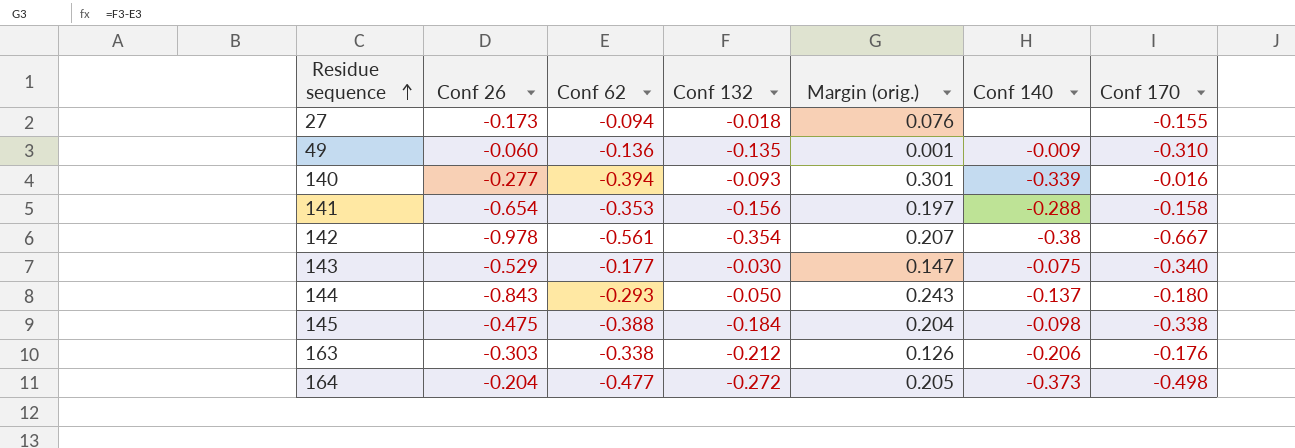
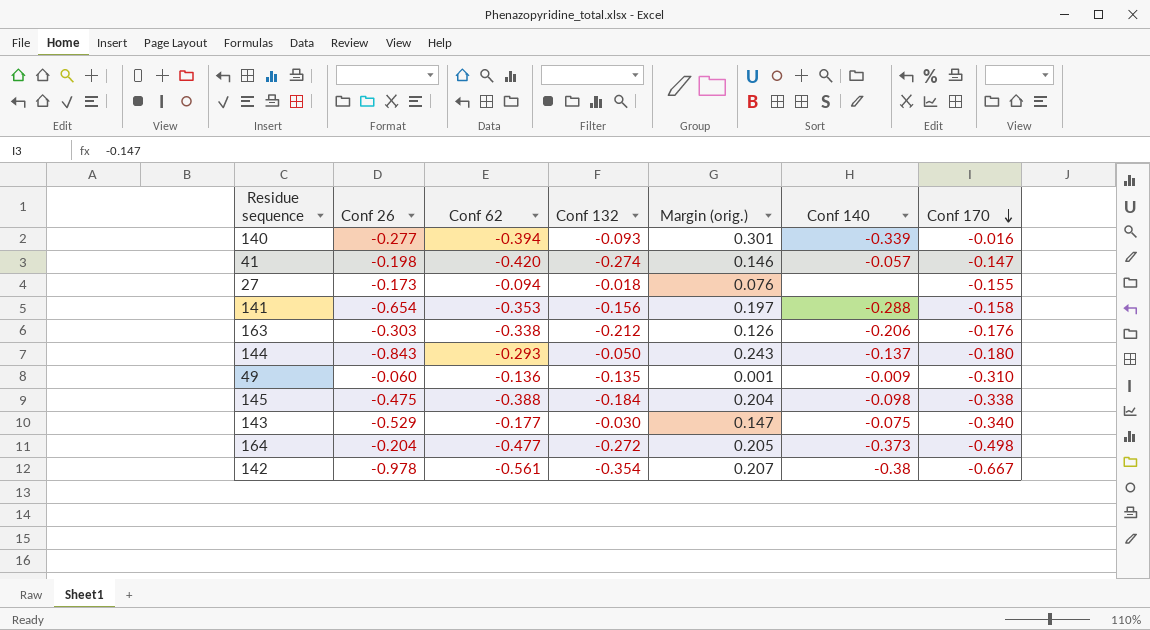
row order: Residue sequence ascending -> Conf 170 descending
row 41: none -> -0.198 | -0.420 | -0.274 | 0.146 | -0.057 | -0.147

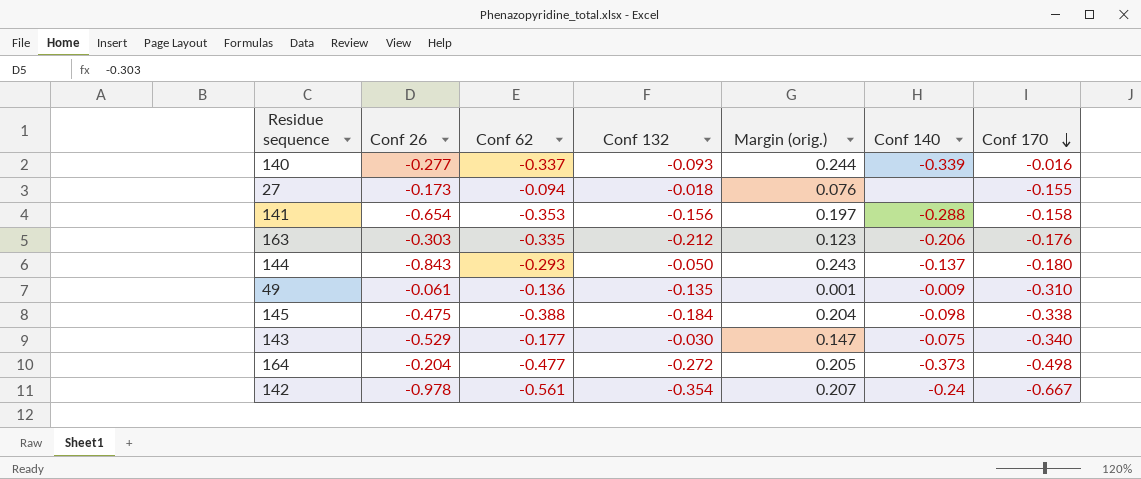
row 41: -0.198 | -0.420 | -0.274 | 0.146 | -0.057 | -0.147 -> none
140 | Conf 62: -0.394 -> -0.337
140 | Margin (orig.): 0.301 -> 0.244
163 | Conf 62: -0.338 -> -0.335
163 | Margin (orig.): 0.126 -> 0.123
49 | Conf 26: -0.060 -> -0.061
142 | Conf 140: -0.38 -> -0.24

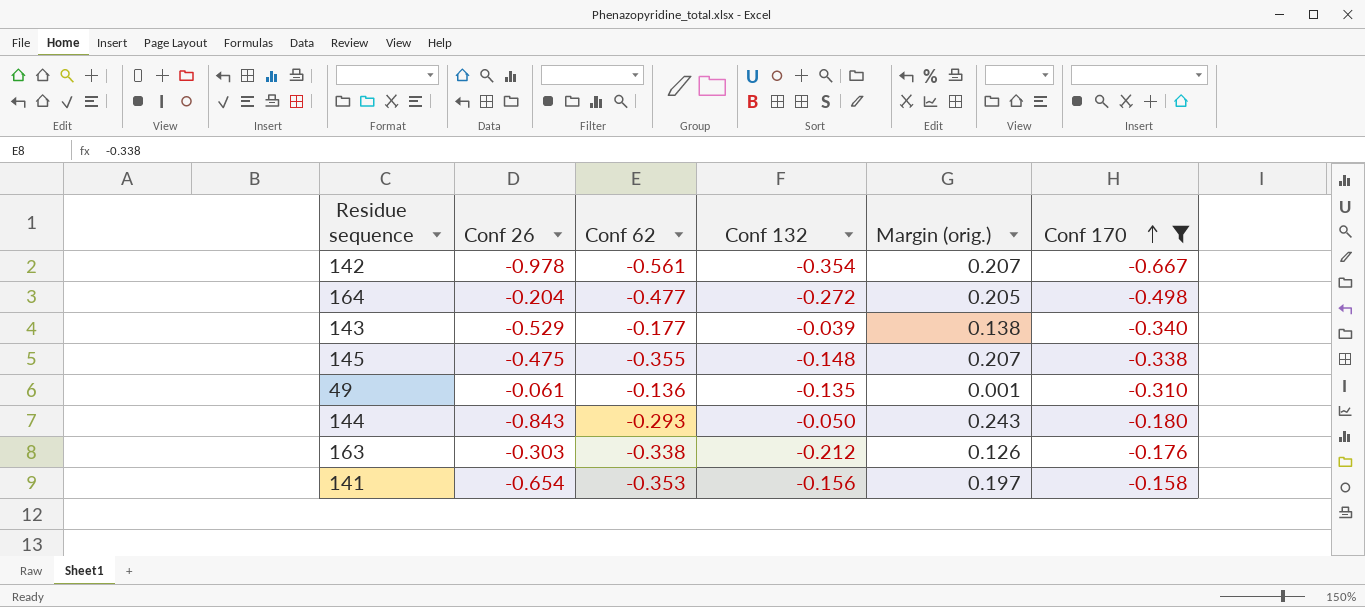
filter: none -> Conf 170 <= -0.158
row order: Conf 170 descending -> Conf 170 ascending
column Conf 140 | position: 6 -> none
143 | Conf 132: -0.030 -> -0.039
143 | Margin (orig.): 0.147 -> 0.138
145 | Conf 62: -0.388 -> -0.355
145 | Conf 132: -0.184 -> -0.148
145 | Margin (orig.): 0.204 -> 0.207
163 | Conf 62: -0.335 -> -0.338
163 | Margin (orig.): 0.123 -> 0.126

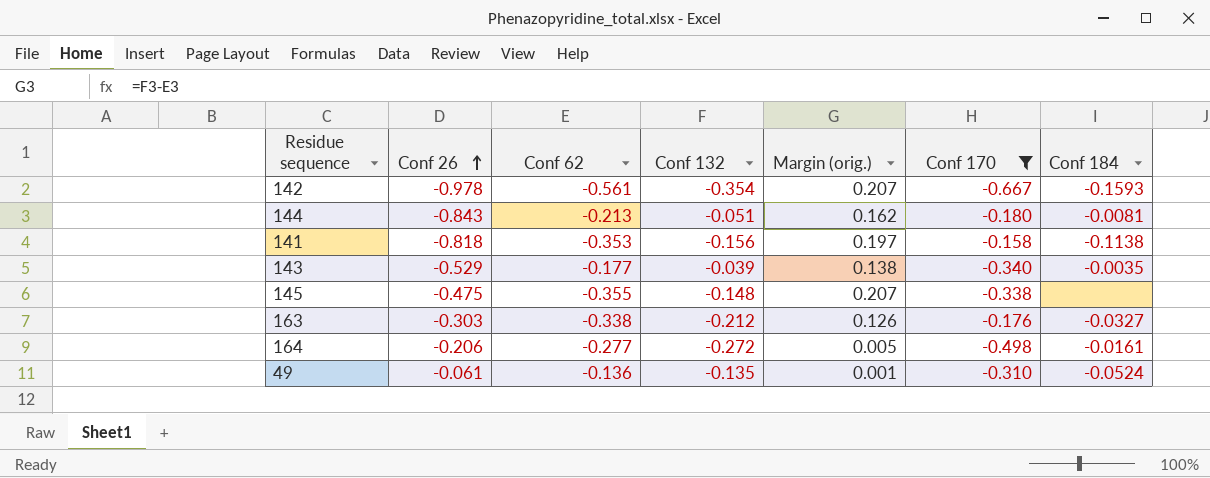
row order: Conf 170 ascending -> Conf 26 ascending
column Conf 184 | position: none -> 7
144 | Conf 62: -0.293 -> -0.213
144 | Conf 132: -0.050 -> -0.051
144 | Margin (orig.): 0.243 -> 0.162
141 | Conf 26: -0.654 -> -0.818
164 | Conf 26: -0.204 -> -0.206
164 | Conf 62: -0.477 -> -0.277
164 | Margin (orig.): 0.205 -> 0.005

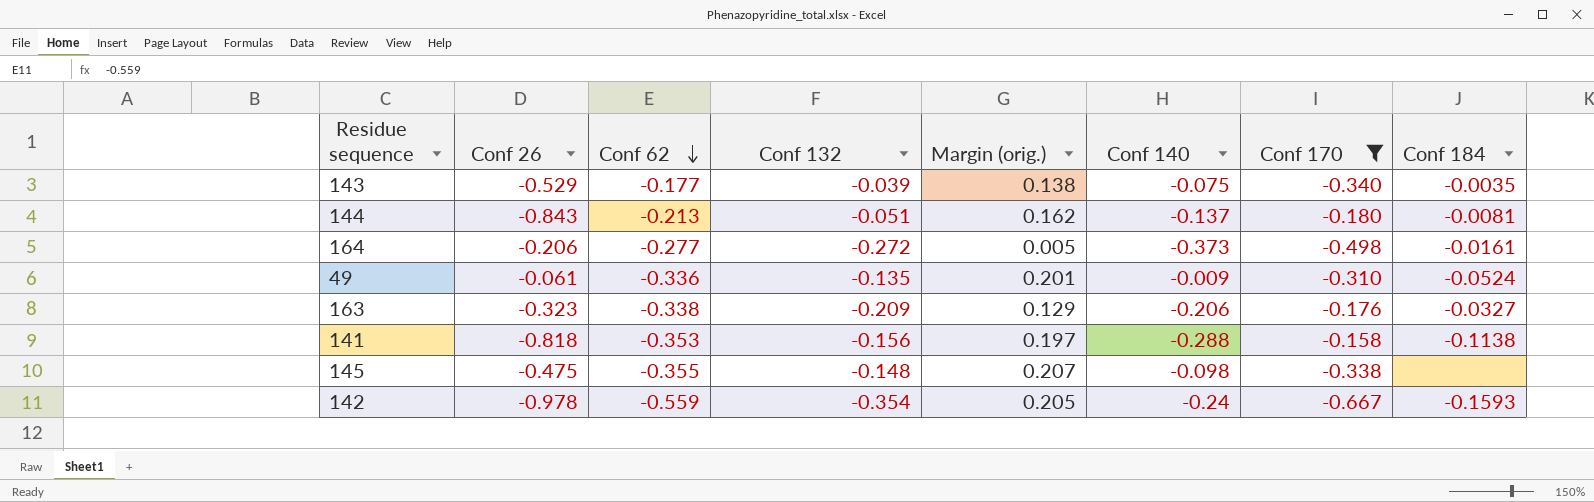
row order: Conf 26 ascending -> Conf 62 descending
column Conf 140 | position: none -> 6
49 | Conf 62: -0.136 -> -0.336
49 | Margin (orig.): 0.001 -> 0.201
163 | Conf 26: -0.303 -> -0.323
163 | Conf 132: -0.212 -> -0.209
163 | Margin (orig.): 0.126 -> 0.129
142 | Conf 62: -0.561 -> -0.559
142 | Margin (orig.): 0.207 -> 0.205

